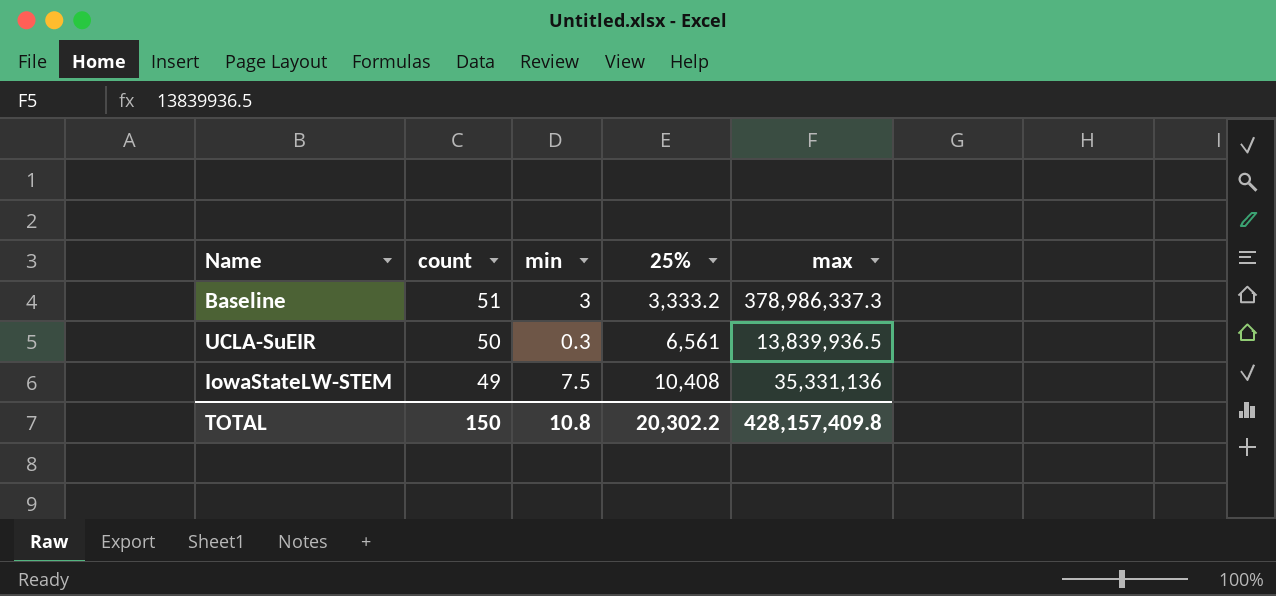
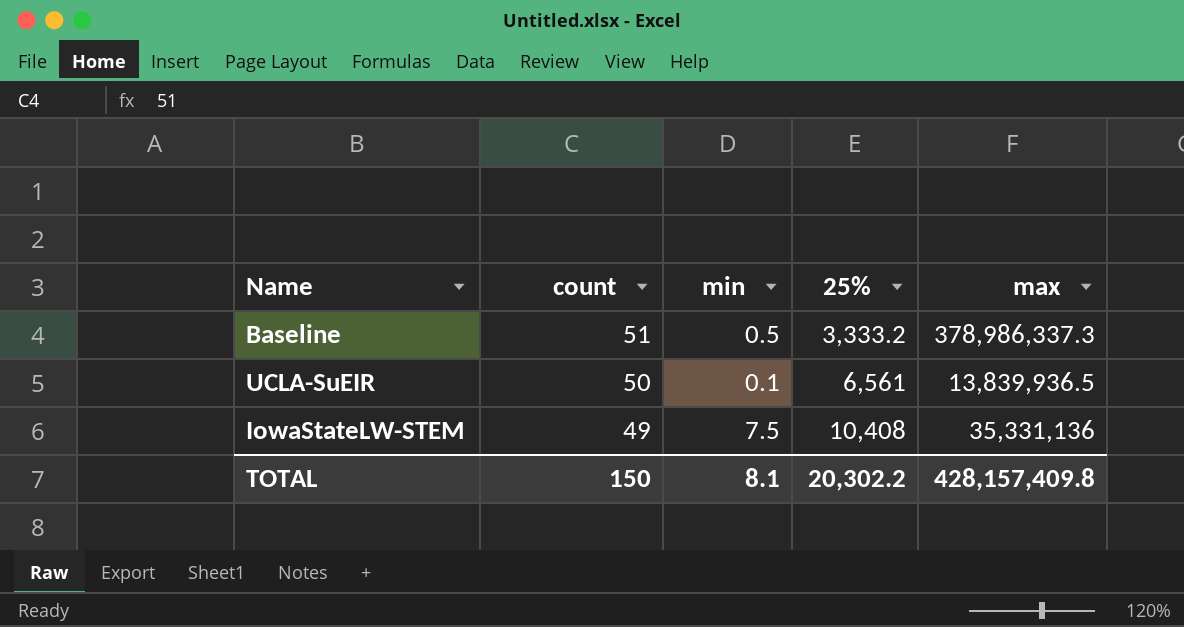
Baseline | min: 3 -> 0.5
UCLA-SuEIR | min: 0.3 -> 0.1
TOTAL | min: 10.8 -> 8.1

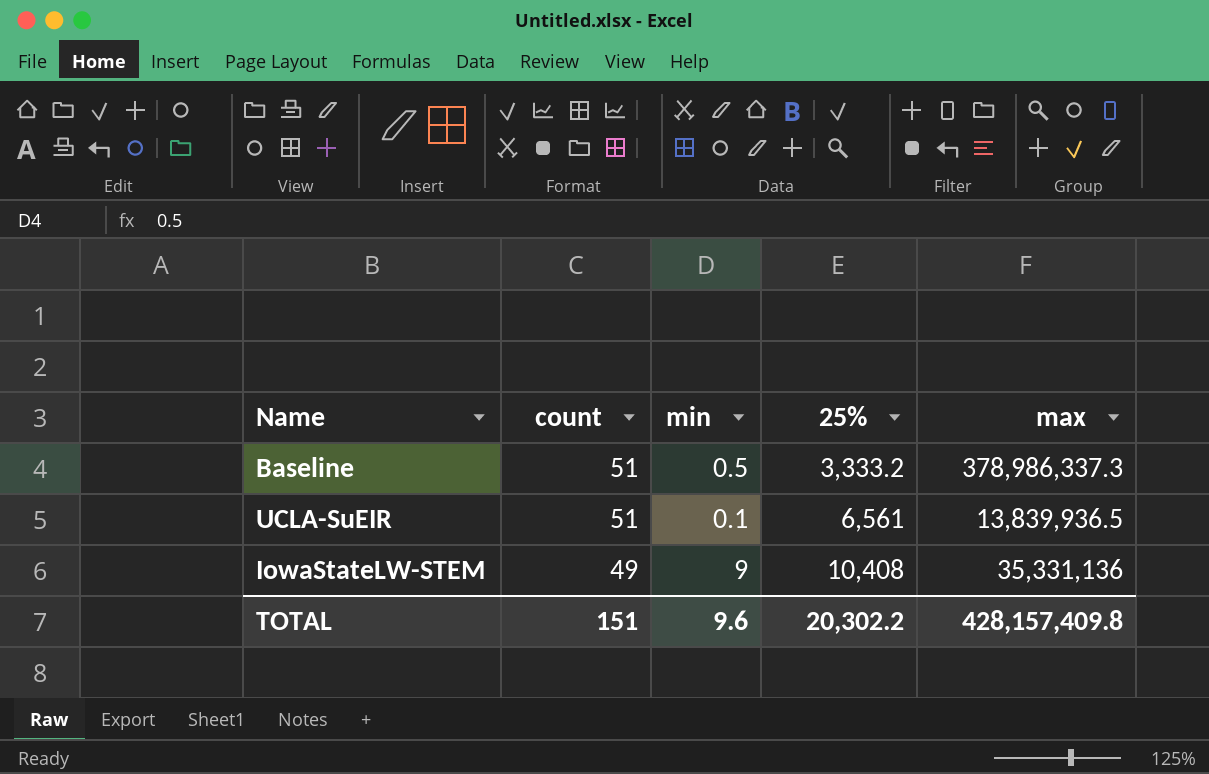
UCLA-SuEIR | count: 50 -> 51
IowaStateLW-STEM | min: 7.5 -> 9
TOTAL | count: 150 -> 151
TOTAL | min: 8.1 -> 9.6

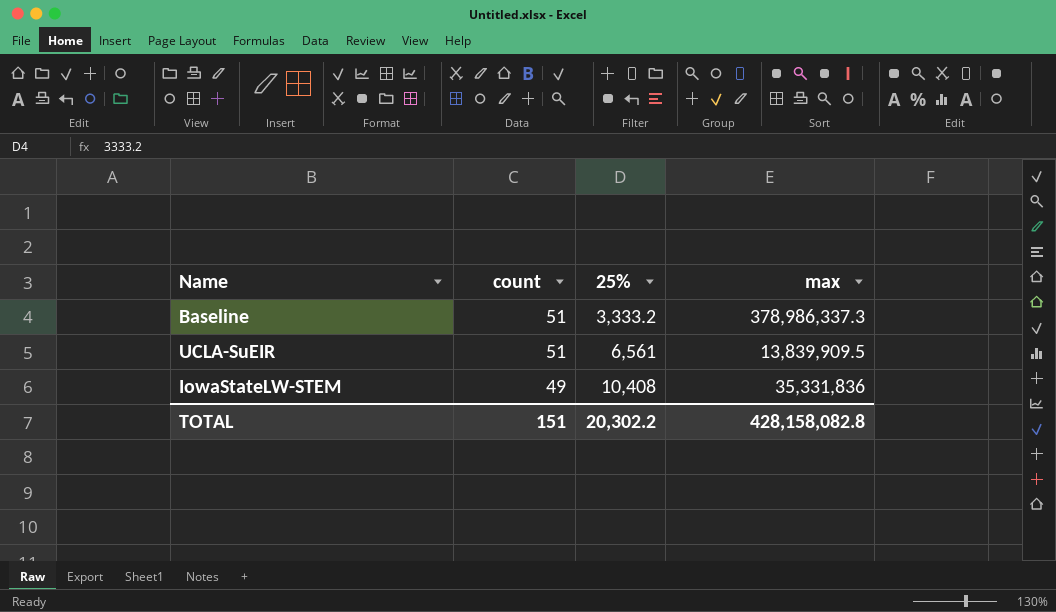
column min | position: 3 -> none
UCLA-SuEIR | max: 13,839,936.5 -> 13,839,909.5
IowaStateLW-STEM | max: 35,331,136 -> 35,331,836
TOTAL | max: 428,157,409.8 -> 428,158,082.8

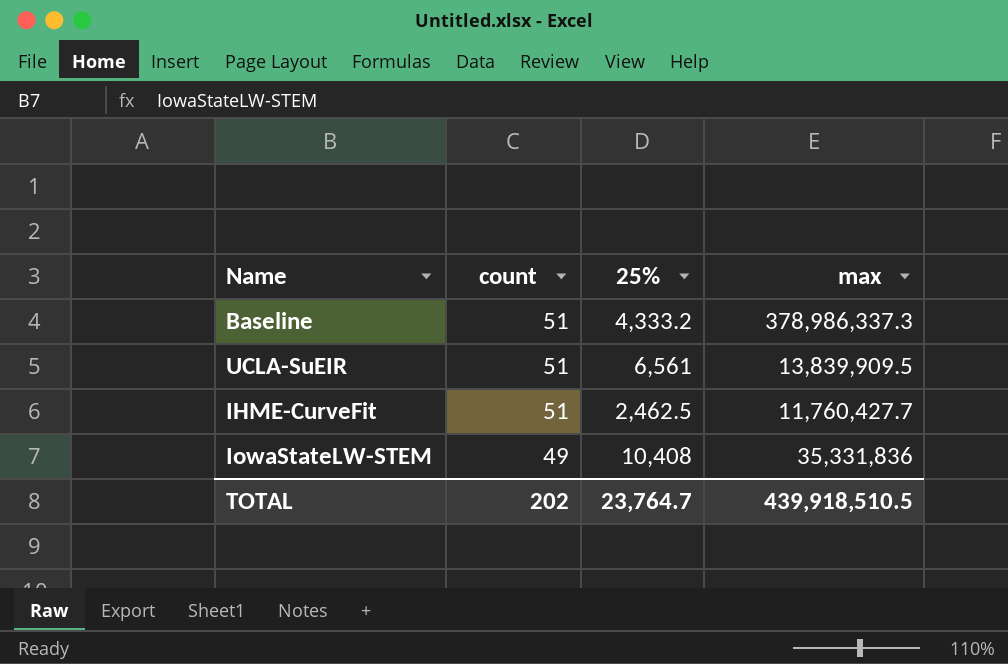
Baseline | 25%: 3,333.2 -> 4,333.2
row IHME-CurveFit: none -> 51 | 2,462.5 | 11,760,427.7
TOTAL | count: 151 -> 202
TOTAL | 25%: 20,302.2 -> 23,764.7
TOTAL | max: 428,158,082.8 -> 439,918,510.5

